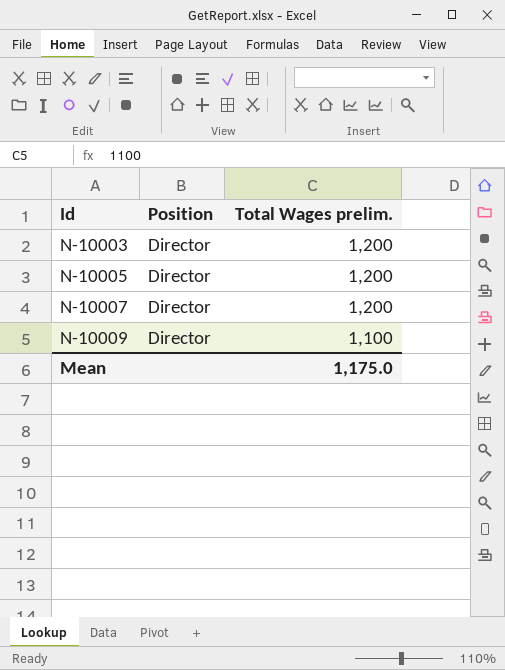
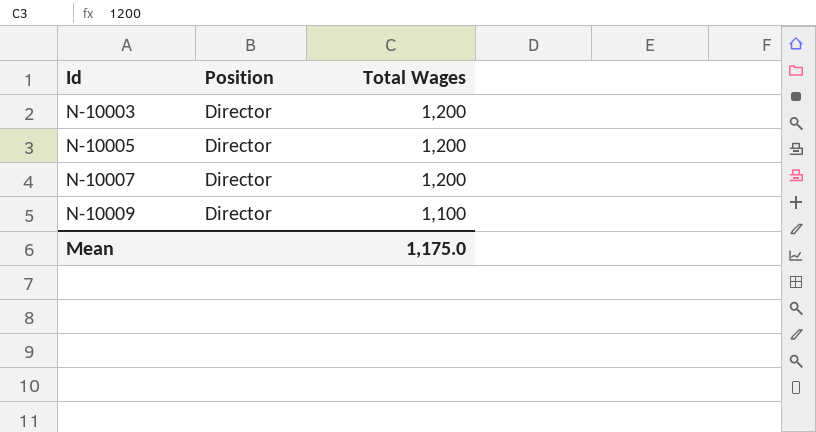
column name: Total Wages prelim. -> Total Wages

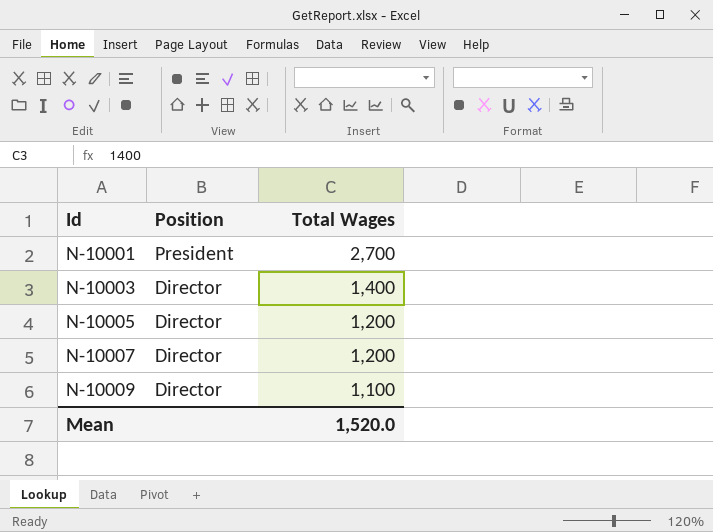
row N-10001: none -> President | 2,700
N-10003 | Total Wages: 1,200 -> 1,400
Mean | Total Wages: 1,175.0 -> 1,520.0

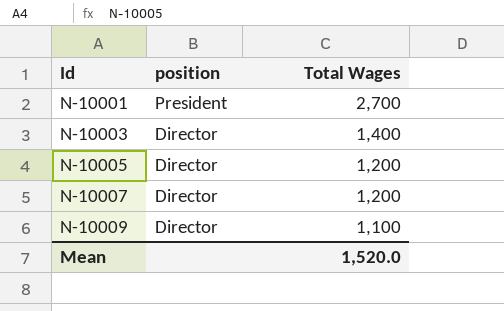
column name: Position -> position

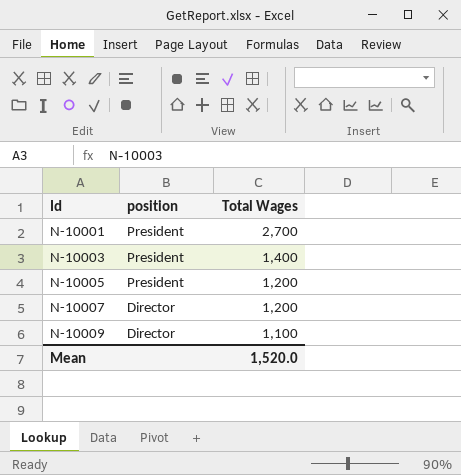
N-10003 | position: Director -> President
N-10005 | position: Director -> President

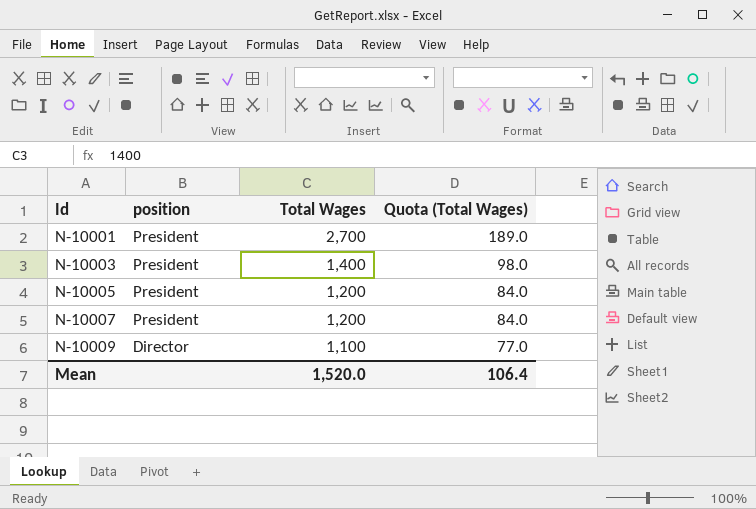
column Quota (Total Wages) | formula: none -> [Total Wages] * 0.07
N-10007 | position: Director -> President

